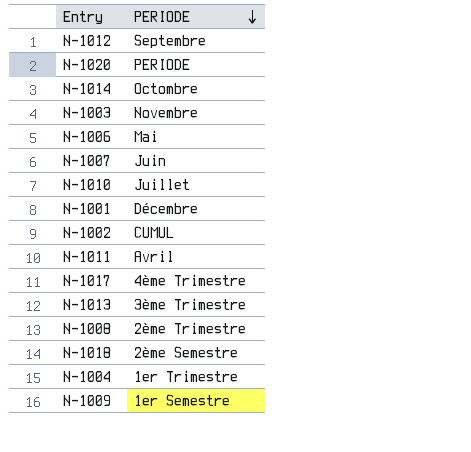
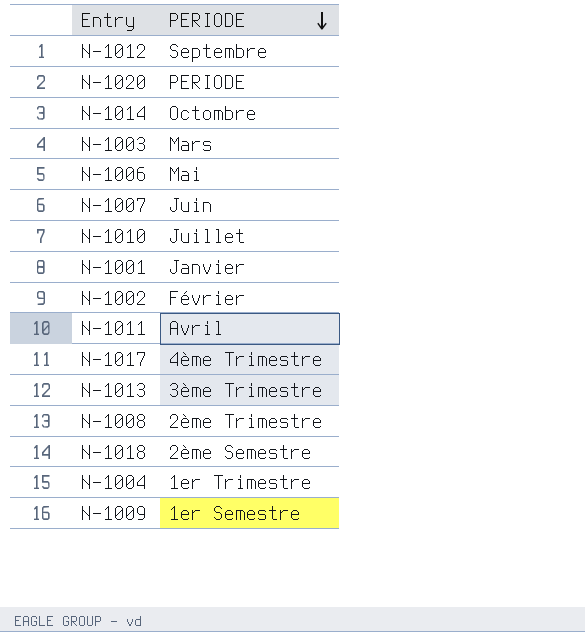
N-1003 | PERIODE: Novembre -> Mars
N-1001 | PERIODE: Décembre -> Janvier
N-1002 | PERIODE: CUMUL -> Février

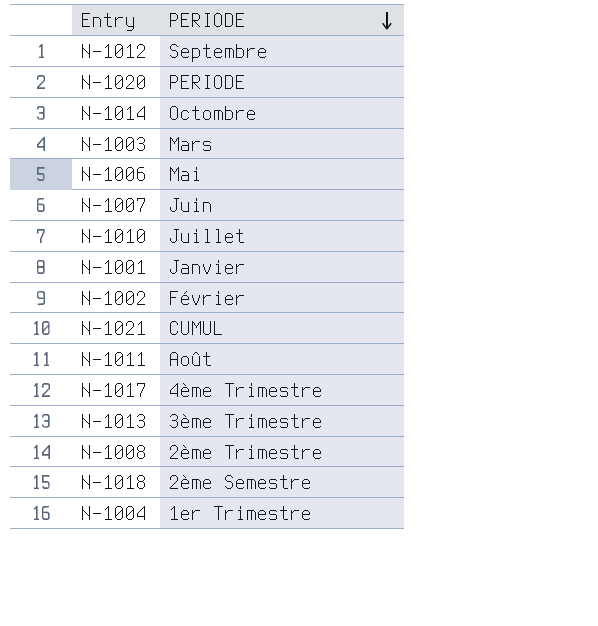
row N-1009: 1er Semestre -> none
row N-1021: none -> CUMUL
N-1011 | PERIODE: Avril -> Août

